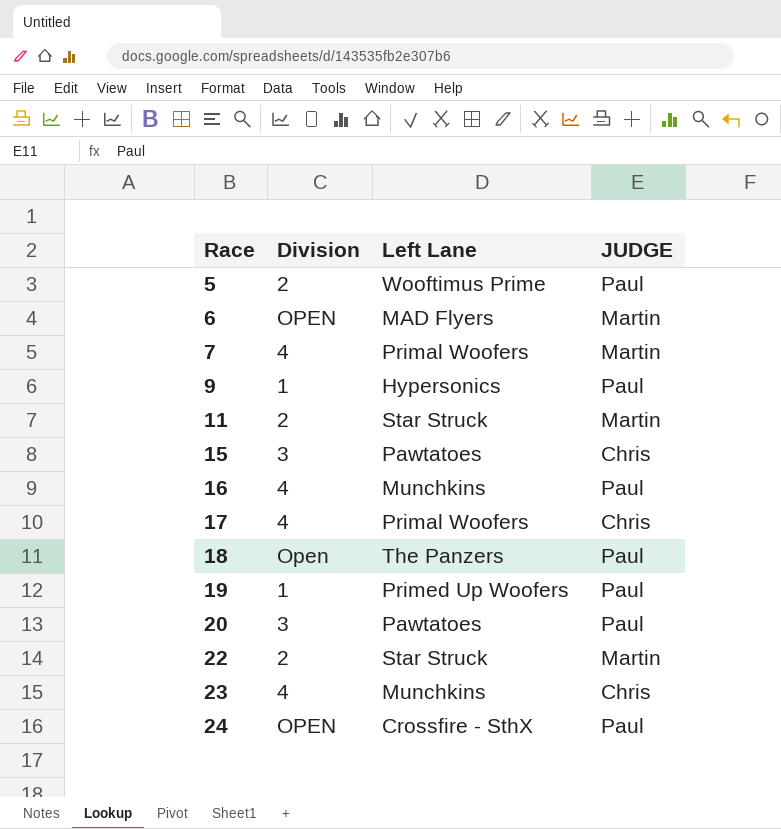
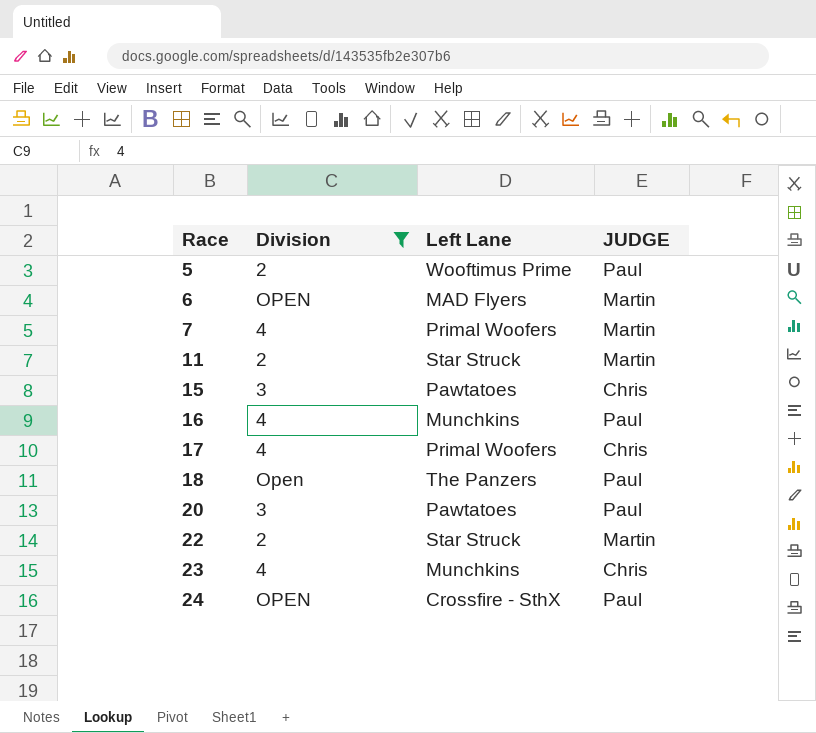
filter: none -> Division != 1

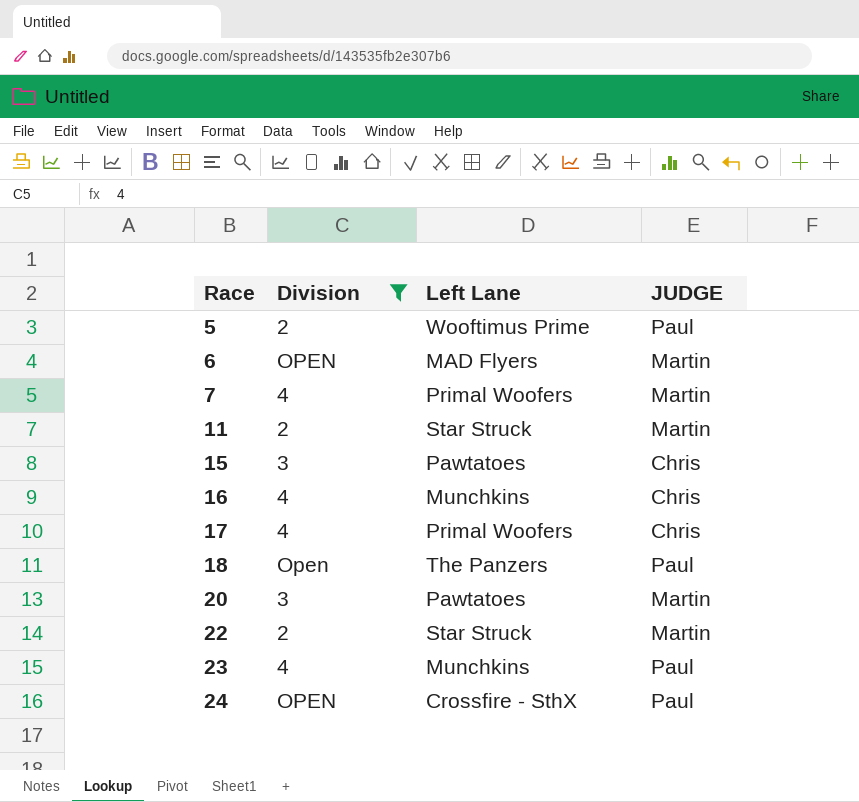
16 | JUDGE: Paul -> Chris
20 | JUDGE: Paul -> Martin
23 | JUDGE: Chris -> Paul

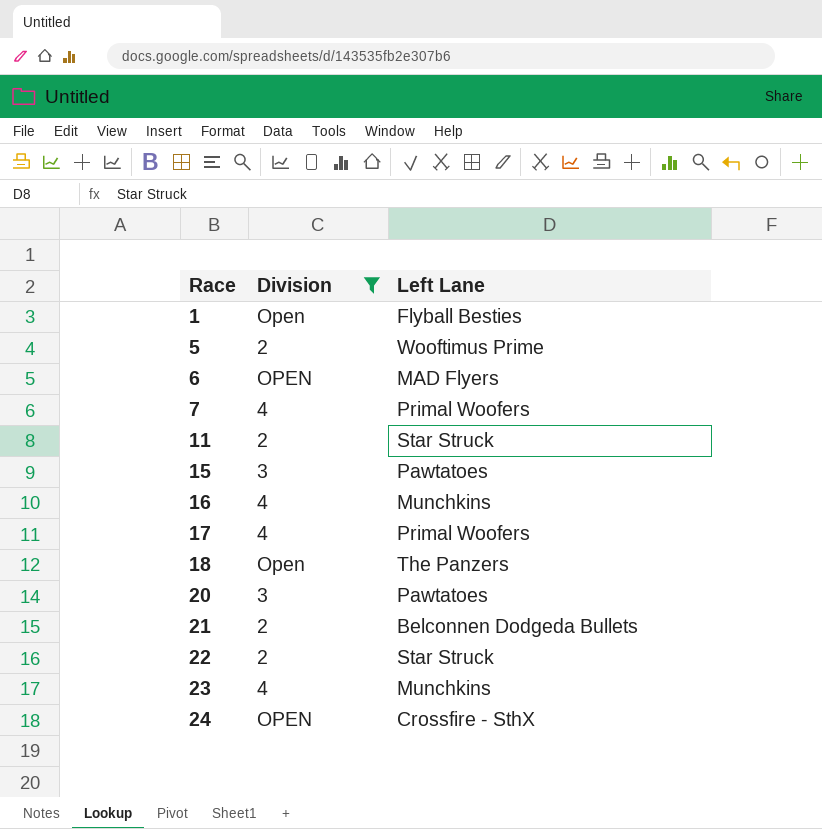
column JUDGE | position: 4 -> none
row 1: none -> Open | Flyball Besties
row 21: none -> 2 | Belconnen Dodgeda Bullets

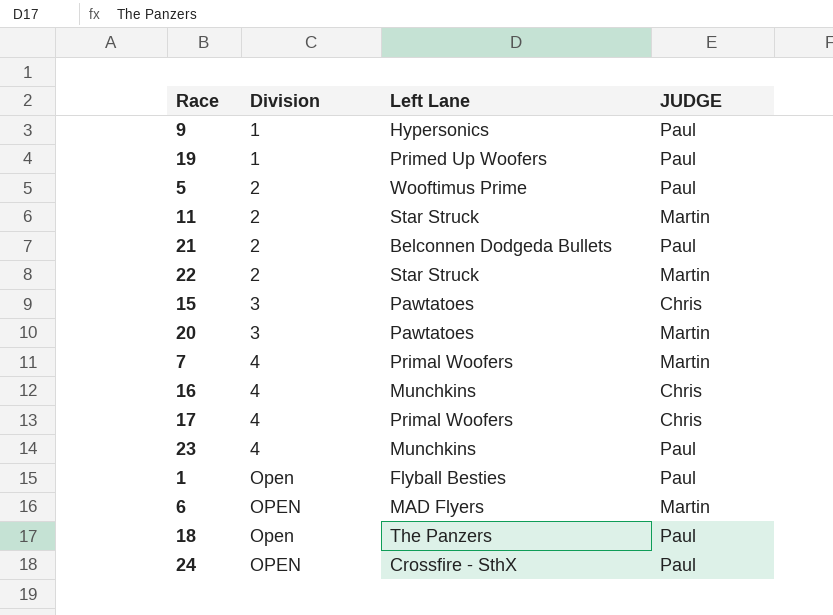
filter: Division != 1 -> none
row order: Race ascending -> Division ascending
column JUDGE | position: none -> 4

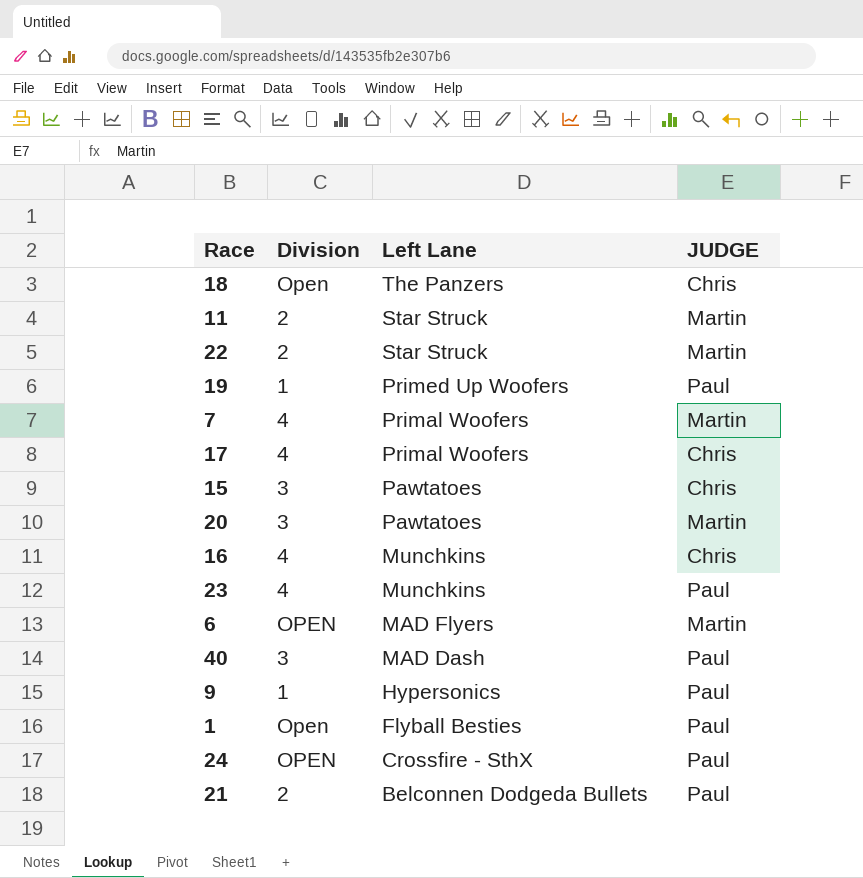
row order: Division ascending -> Left Lane descending
row 5: 2 | Wooftimus Prime | Paul -> none
18 | JUDGE: Paul -> Chris
row 40: none -> 3 | MAD Dash | Paul

